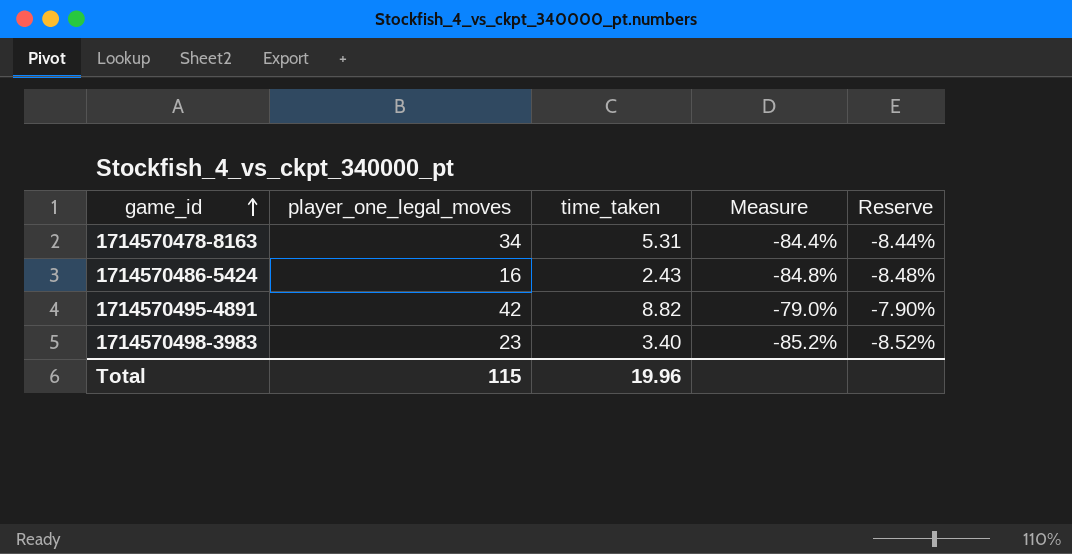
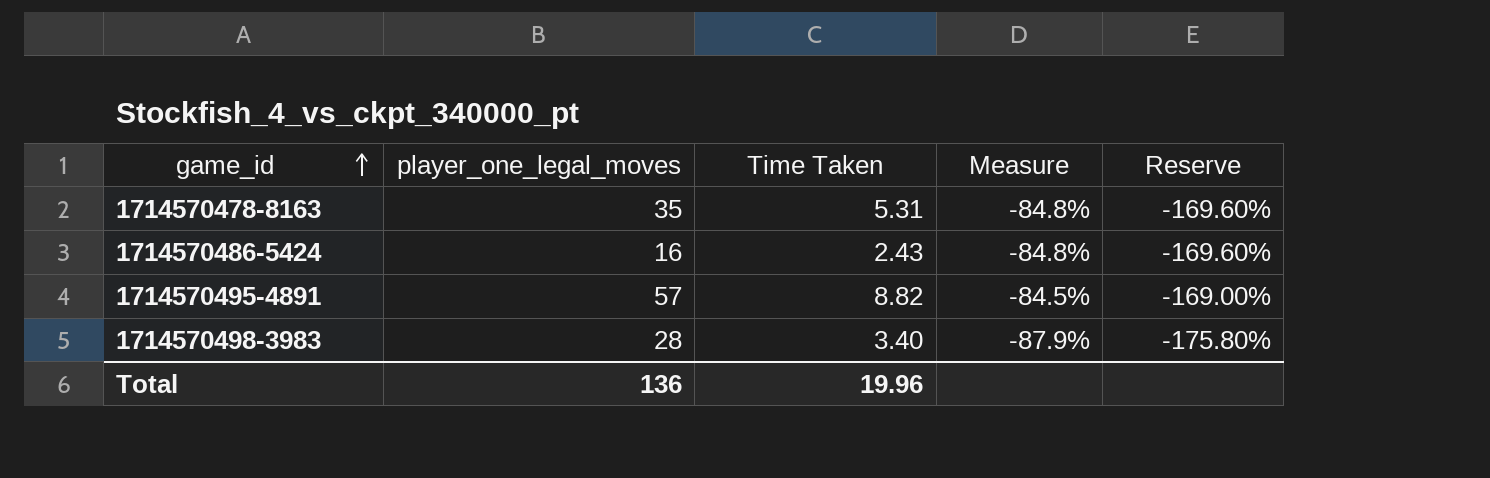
column name: time_taken -> Time Taken
column Reserve | formula: [Measure] * 0.1 -> [Measure] * 2
1714570478-8163 | player_one_legal_moves: 34 -> 35
1714570478-8163 | Measure: -84.4% -> -84.8%
1714570495-4891 | player_one_legal_moves: 42 -> 57
1714570495-4891 | Measure: -79.0% -> -84.5%
1714570498-3983 | player_one_legal_moves: 23 -> 28
1714570498-3983 | Measure: -85.2% -> -87.9%
Total | player_one_legal_moves: 115 -> 136

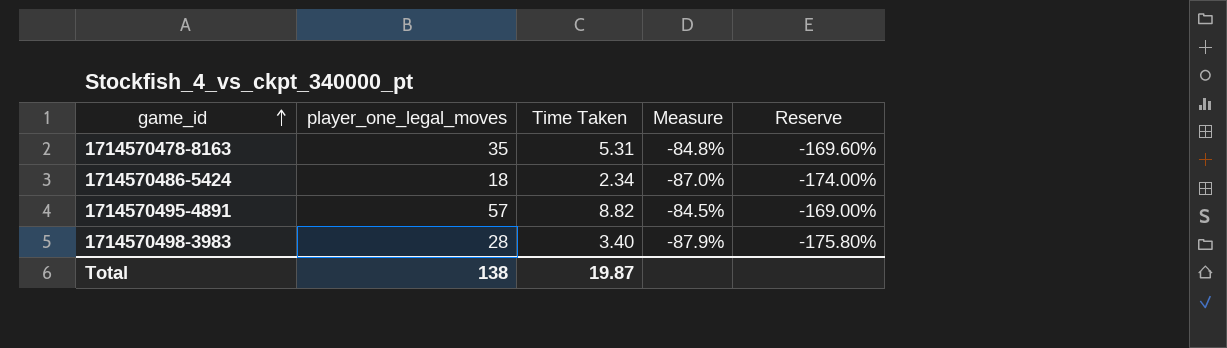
1714570486-5424 | player_one_legal_moves: 16 -> 18
1714570486-5424 | Time Taken: 2.43 -> 2.34
1714570486-5424 | Measure: -84.8% -> -87.0%
1714570486-5424 | Reserve: -169.60% -> -174.00%
Total | player_one_legal_moves: 136 -> 138
Total | Time Taken: 19.96 -> 19.87

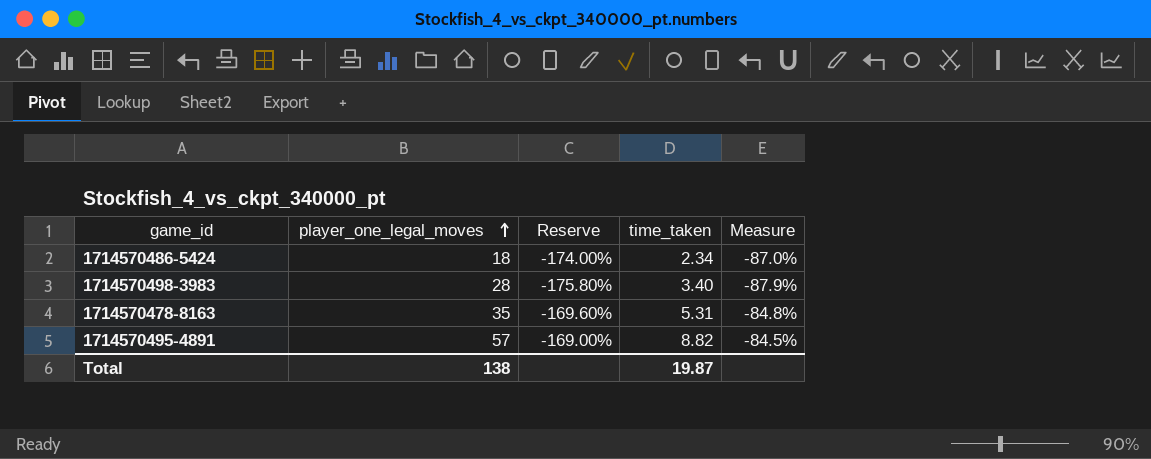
row order: game_id ascending -> player_one_legal_moves ascending
column Reserve | position: 5 -> 3
column name: Time Taken -> time_taken

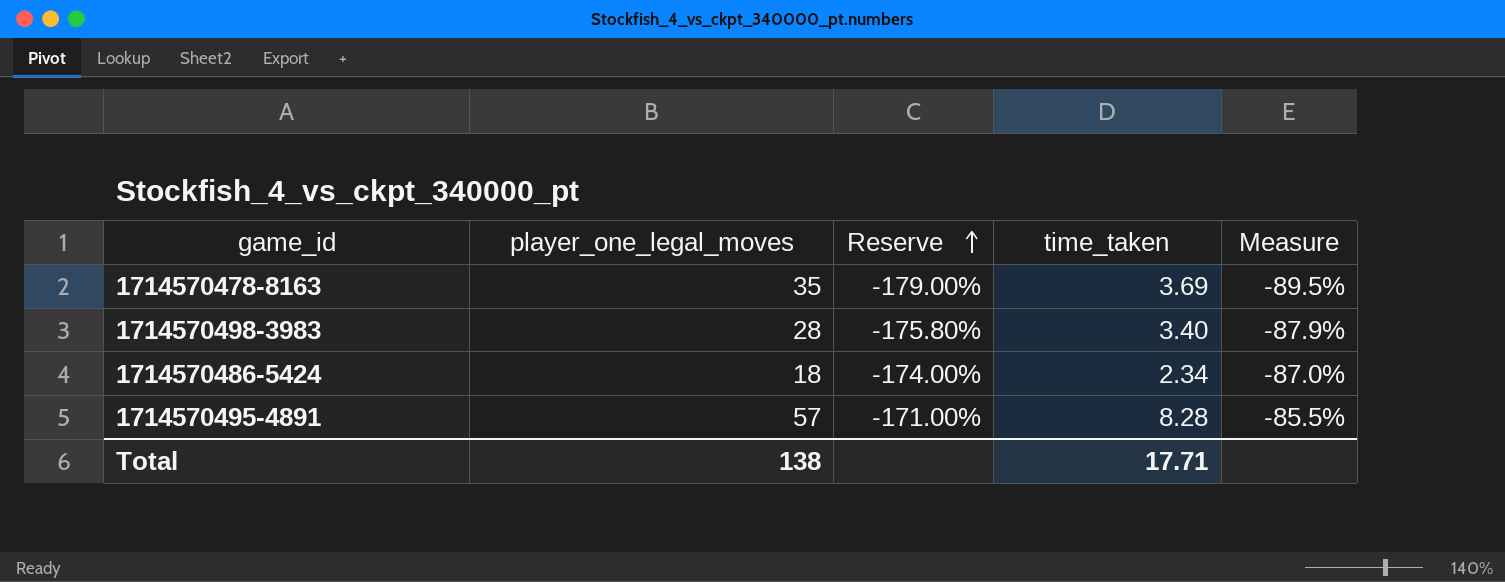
row order: player_one_legal_moves ascending -> Reserve ascending
1714570478-8163 | Reserve: -169.60% -> -179.00%
1714570478-8163 | time_taken: 5.31 -> 3.69
1714570478-8163 | Measure: -84.8% -> -89.5%
1714570495-4891 | Reserve: -169.00% -> -171.00%
1714570495-4891 | time_taken: 8.82 -> 8.28
1714570495-4891 | Measure: -84.5% -> -85.5%
Total | time_taken: 19.87 -> 17.71

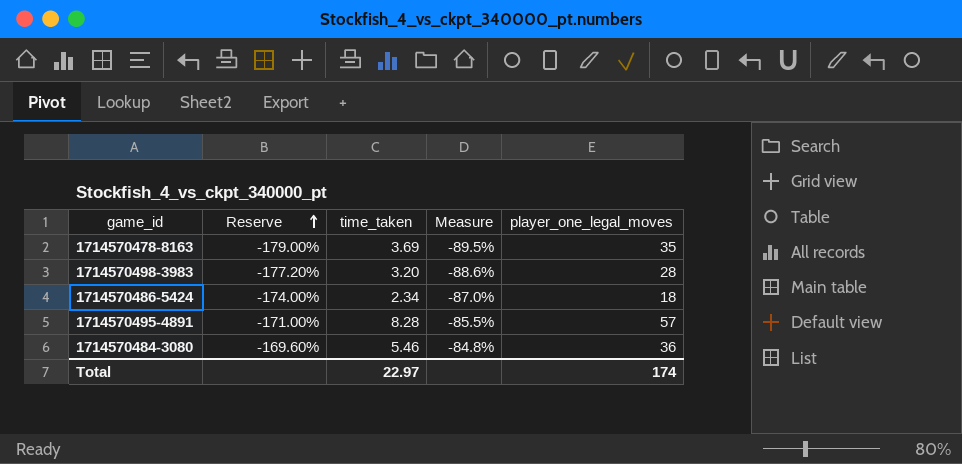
column player_one_legal_moves | position: 2 -> 5
1714570498-3983 | Reserve: -175.80% -> -177.20%
1714570498-3983 | time_taken: 3.40 -> 3.20
1714570498-3983 | Measure: -87.9% -> -88.6%
row 1714570484-3080: none -> -169.60% | 5.46 | -84.8% | 36
Total | time_taken: 17.71 -> 22.97
Total | player_one_legal_moves: 138 -> 174

